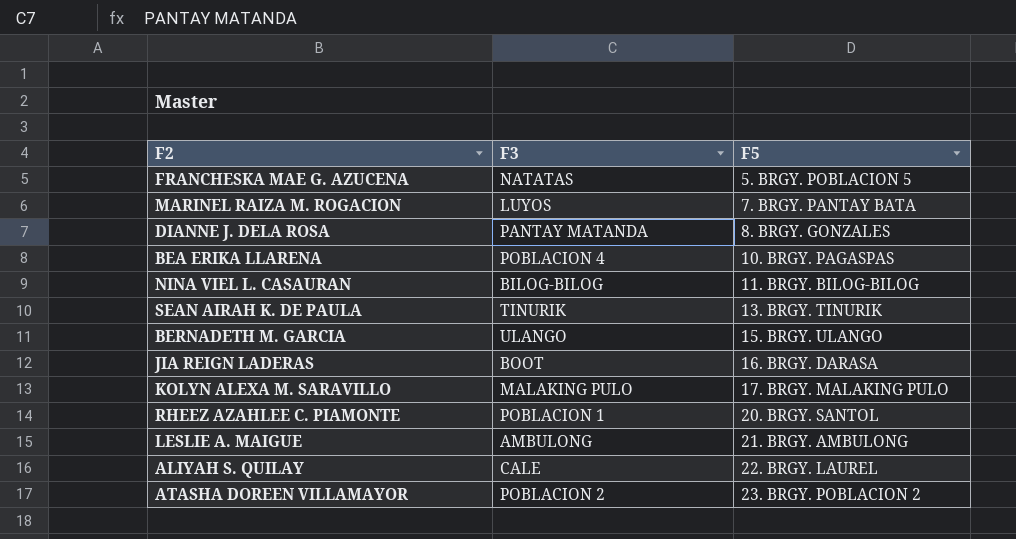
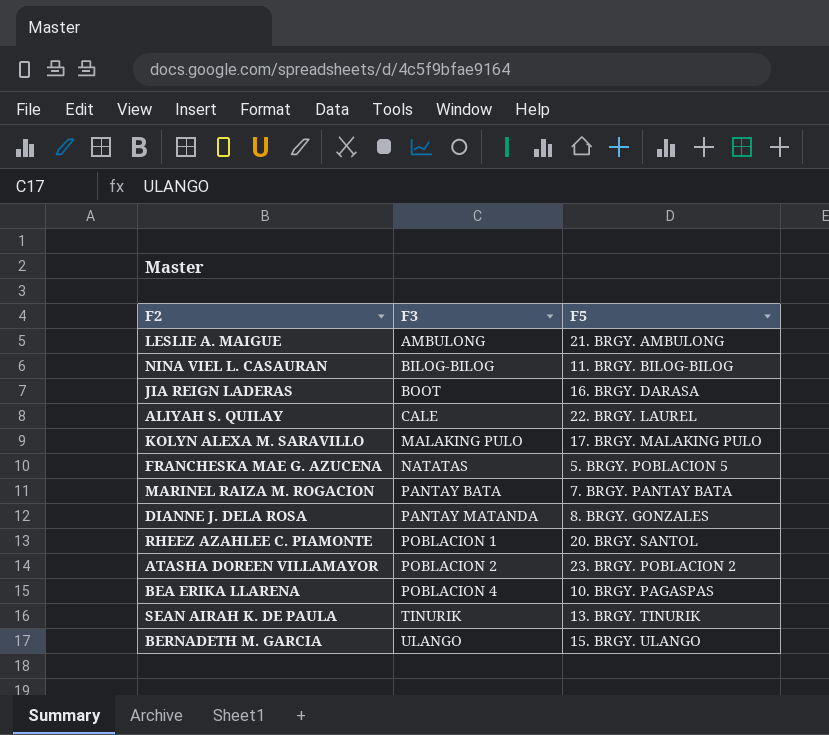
row order: F5 ascending -> F3 ascending
MARINEL RAIZA M. ROGACION | F3: LUYOS -> PANTAY BATA

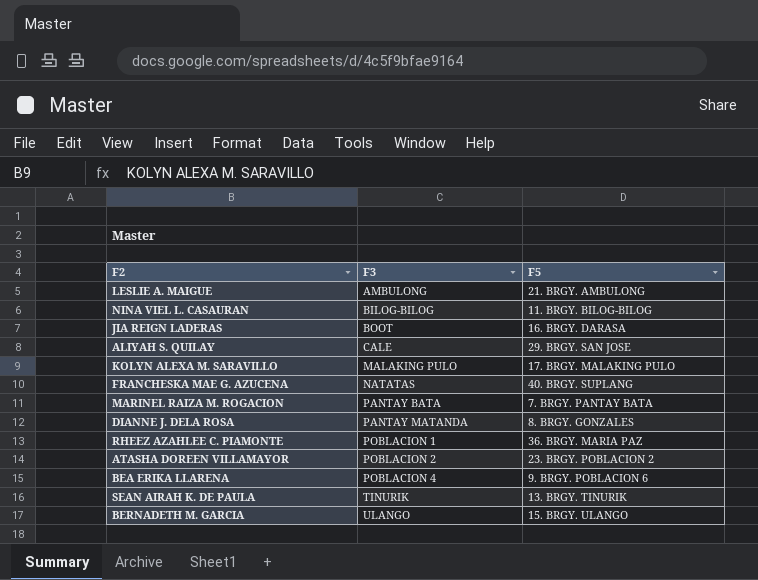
ALIYAH S. QUILAY | F5: 22. BRGY. LAUREL -> 29. BRGY. SAN JOSE
FRANCHESKA MAE G. AZUCENA | F5: 5. BRGY. POBLACION 5 -> 40. BRGY. SUPLANG
RHEEZ AZAHLEE C. PIAMONTE | F5: 20. BRGY. SANTOL -> 36. BRGY. MARIA PAZ
BEA ERIKA LLARENA | F5: 10. BRGY. PAGASPAS -> 9. BRGY. POBLACION 6

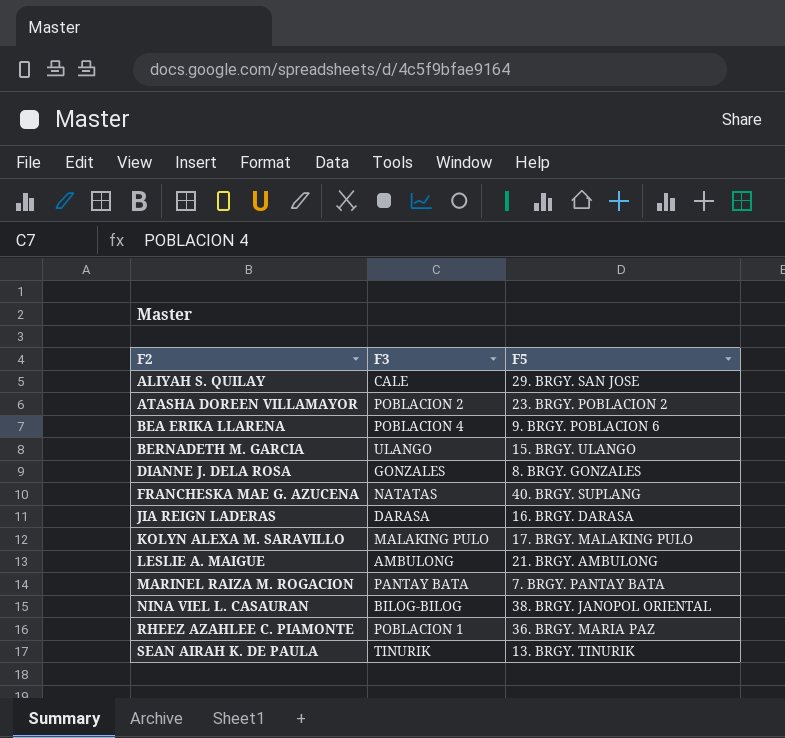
row order: F3 ascending -> F2 ascending
DIANNE J. DELA ROSA | F3: PANTAY MATANDA -> GONZALES
JIA REIGN LADERAS | F3: BOOT -> DARASA
NINA VIEL L. CASAURAN | F5: 11. BRGY. BILOG-BILOG -> 38. BRGY. JANOPOL ORIENTAL

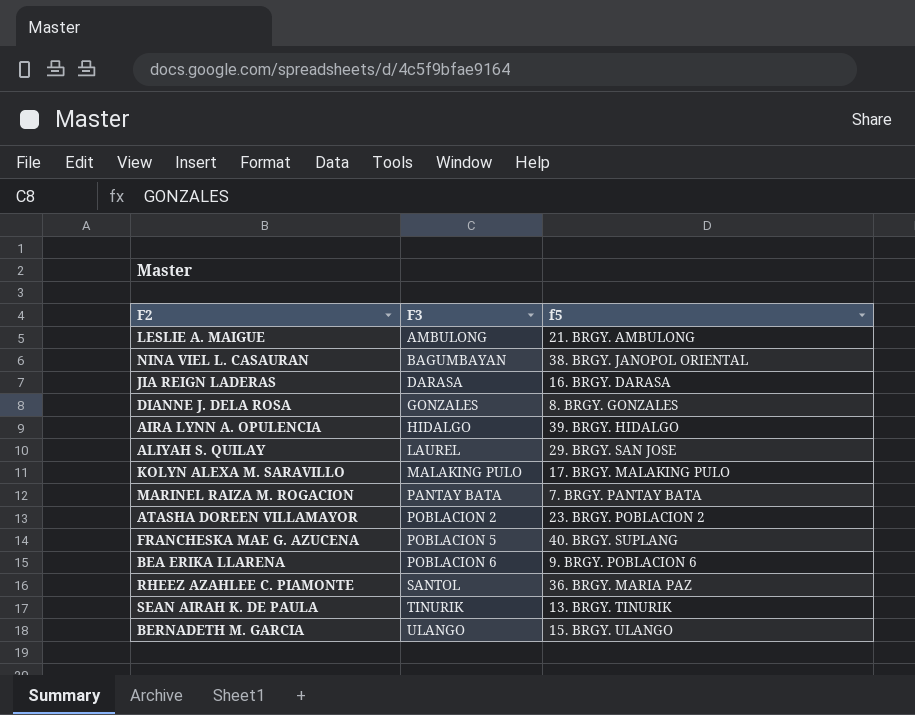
row order: F2 ascending -> F3 ascending
column name: F5 -> f5
NINA VIEL L. CASAURAN | F3: BILOG-BILOG -> BAGUMBAYAN
row AIRA LYNN A. OPULENCIA: none -> HIDALGO | 39. BRGY. HIDALGO
ALIYAH S. QUILAY | F3: CALE -> LAUREL
FRANCHESKA MAE G. AZUCENA | F3: NATATAS -> POBLACION 5
BEA ERIKA LLARENA | F3: POBLACION 4 -> POBLACION 6
RHEEZ AZAHLEE C. PIAMONTE | F3: POBLACION 1 -> SANTOL

